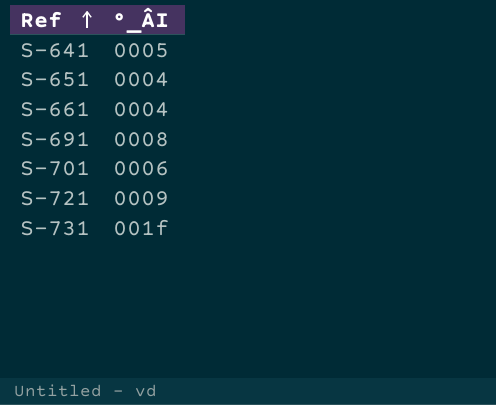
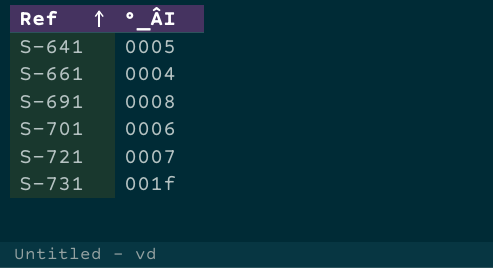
row S-651: 0004 -> none
S-721 | °_ÂI: 0009 -> 0007

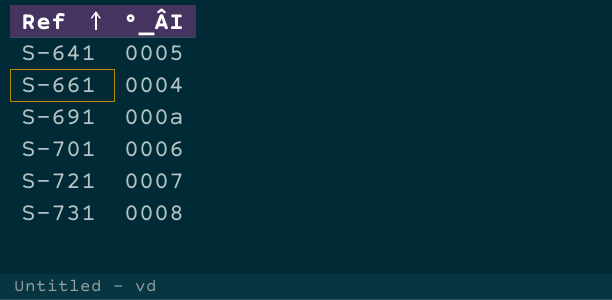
S-691 | °_ÂI: 0008 -> 000a
S-731 | °_ÂI: 001f -> 0008

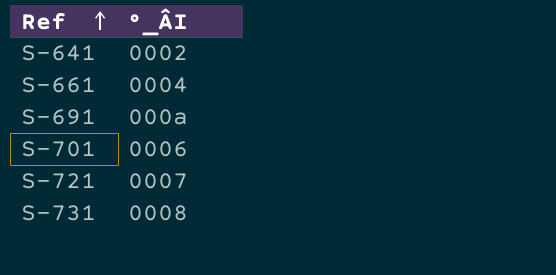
S-641 | °_ÂI: 0005 -> 0002

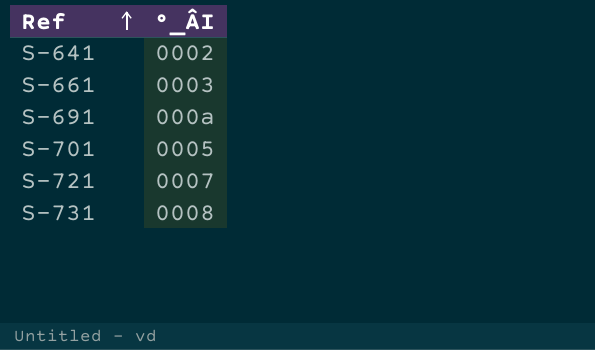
S-661 | °_ÂI: 0004 -> 0003
S-701 | °_ÂI: 0006 -> 0005

